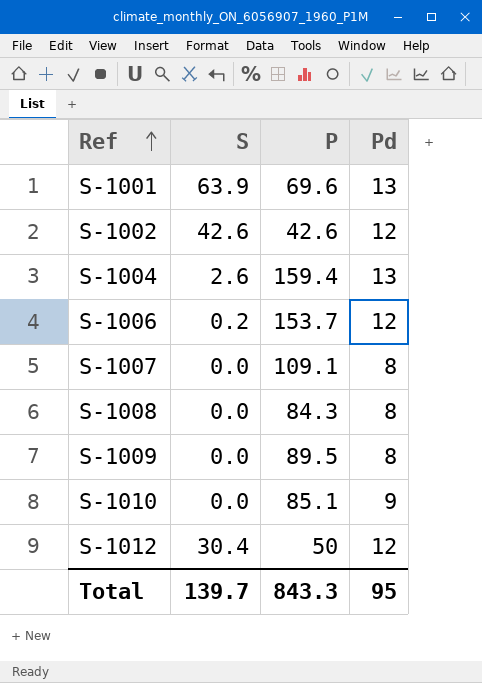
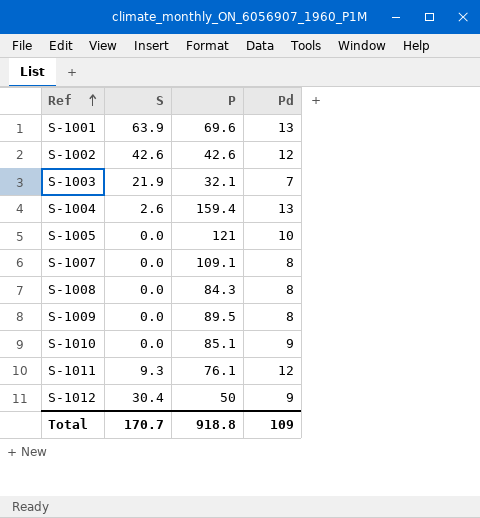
row S-1006: 0.2 | 153.7 | 12 -> none
row S-1003: none -> 21.9 | 32.1 | 7
row S-1005: none -> 0.0 | 121 | 10
row S-1011: none -> 9.3 | 76.1 | 12
S-1012 | Pd: 12 -> 9
Total | S: 139.7 -> 170.7
Total | P: 843.3 -> 918.8
Total | Pd: 95 -> 109

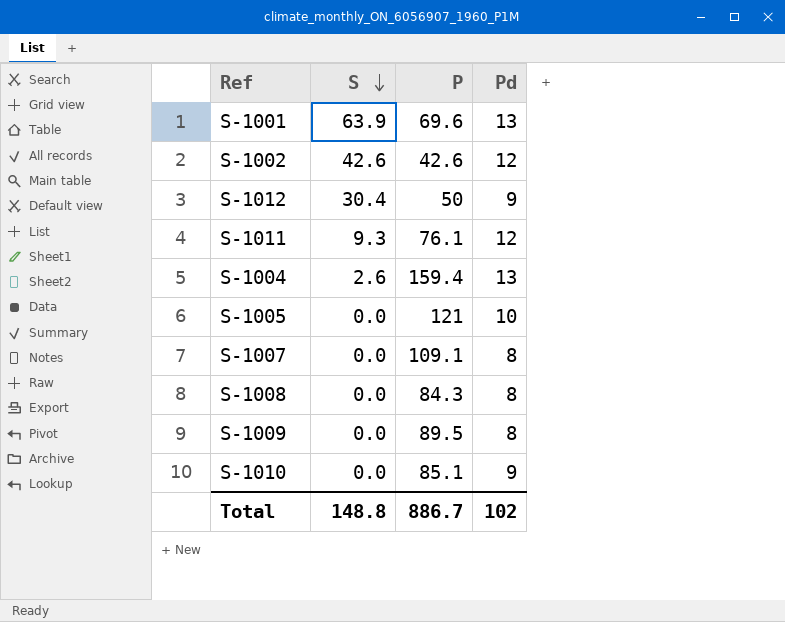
row order: Ref ascending -> S descending
row S-1003: 21.9 | 32.1 | 7 -> none
Total | S: 170.7 -> 148.8
Total | P: 918.8 -> 886.7
Total | Pd: 109 -> 102

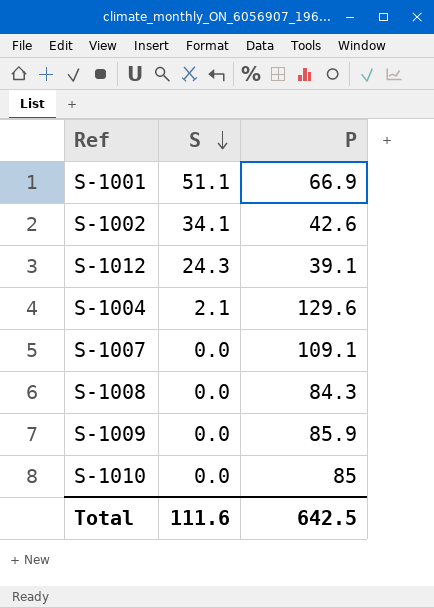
column Pd | position: 4 -> none
row S-1011: 9.3 | 76.1 | 12 -> none
row S-1005: 0.0 | 121 | 10 -> none
S-1001 | S: 63.9 -> 51.1
S-1001 | P: 69.6 -> 66.9
S-1002 | S: 42.6 -> 34.1
S-1012 | S: 30.4 -> 24.3
S-1012 | P: 50 -> 39.1
S-1004 | S: 2.6 -> 2.1
S-1004 | P: 159.4 -> 129.6
S-1009 | P: 89.5 -> 85.9
S-1010 | P: 85.1 -> 85
Total | S: 148.8 -> 111.6
Total | P: 886.7 -> 642.5

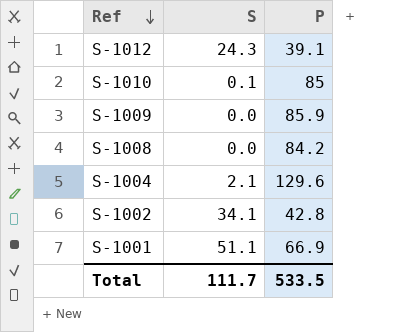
row order: S descending -> Ref descending
row S-1007: 0.0 | 109.1 -> none
S-1010 | S: 0.0 -> 0.1
S-1008 | P: 84.3 -> 84.2
S-1002 | P: 42.6 -> 42.8
Total | S: 111.6 -> 111.7
Total | P: 642.5 -> 533.5

